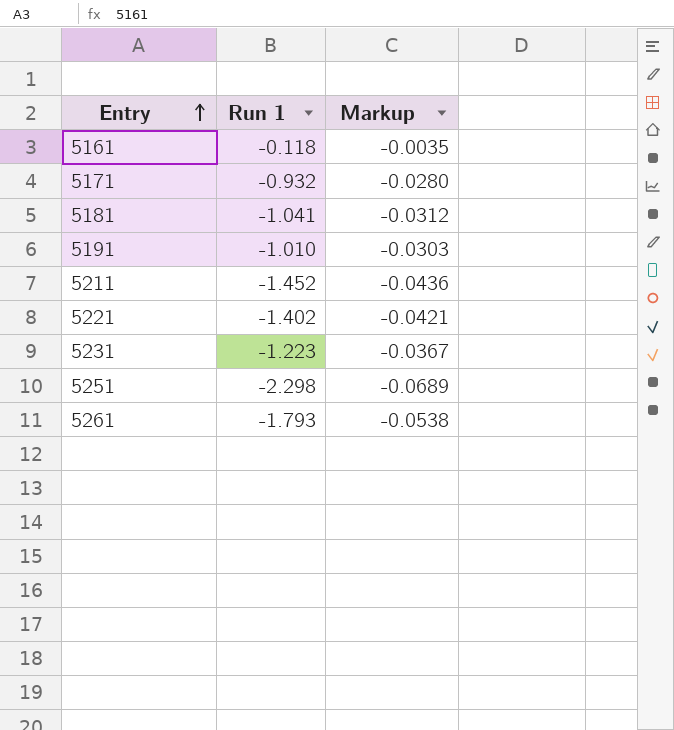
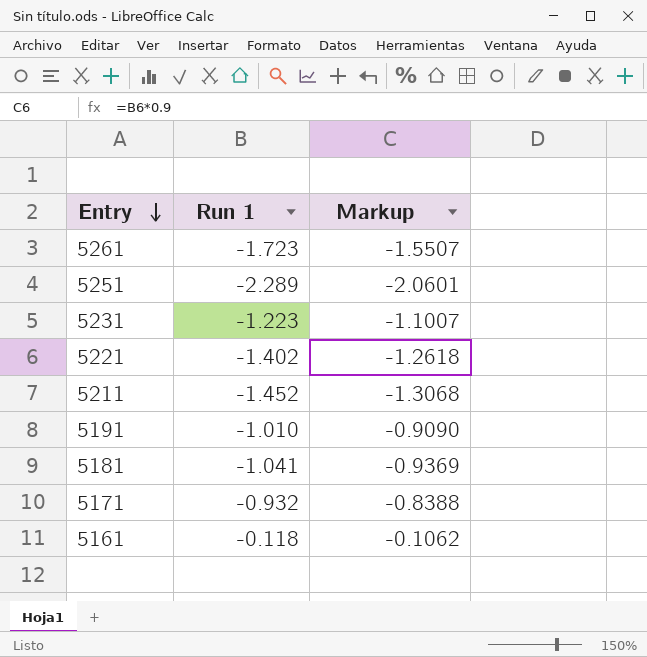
row order: Entry ascending -> Entry descending
column Markup | formula: [Run 1] * 0.03 -> [Run 1] * 0.9
5261 | Run 1: -1.793 -> -1.723
5251 | Run 1: -2.298 -> -2.289

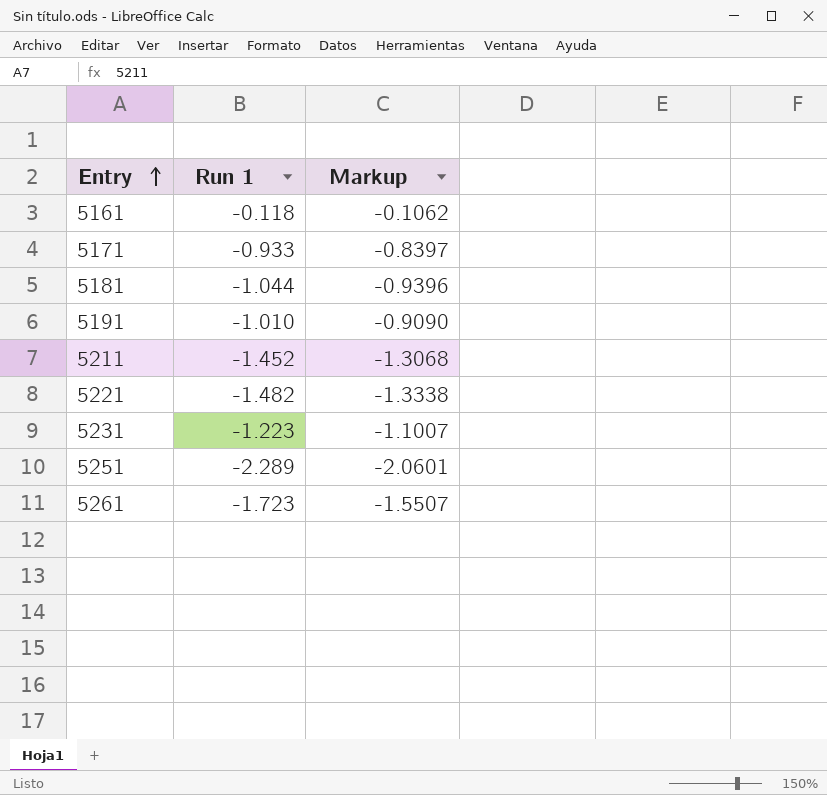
row order: Entry descending -> Entry ascending
5171 | Run 1: -0.932 -> -0.933
5171 | Markup: -0.8388 -> -0.8397
5181 | Run 1: -1.041 -> -1.044
5181 | Markup: -0.9369 -> -0.9396
5221 | Run 1: -1.402 -> -1.482
5221 | Markup: -1.2618 -> -1.3338

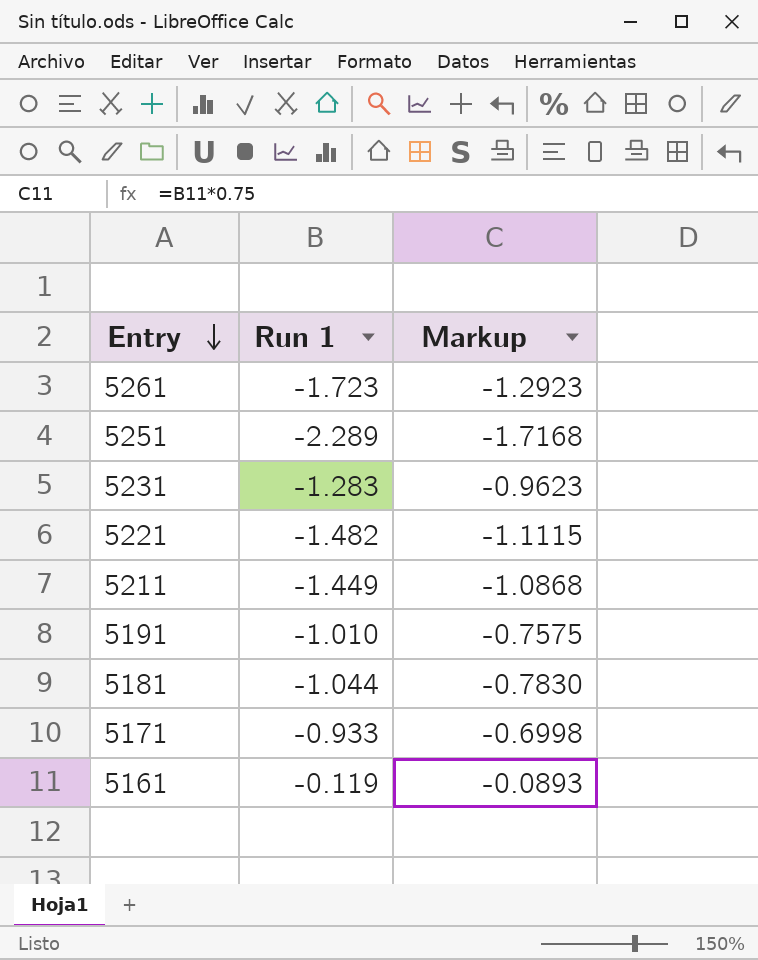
row order: Entry ascending -> Entry descending
column Markup | formula: [Run 1] * 0.9 -> [Run 1] * 0.75
5231 | Run 1: -1.223 -> -1.283
5211 | Run 1: -1.452 -> -1.449
5161 | Run 1: -0.118 -> -0.119

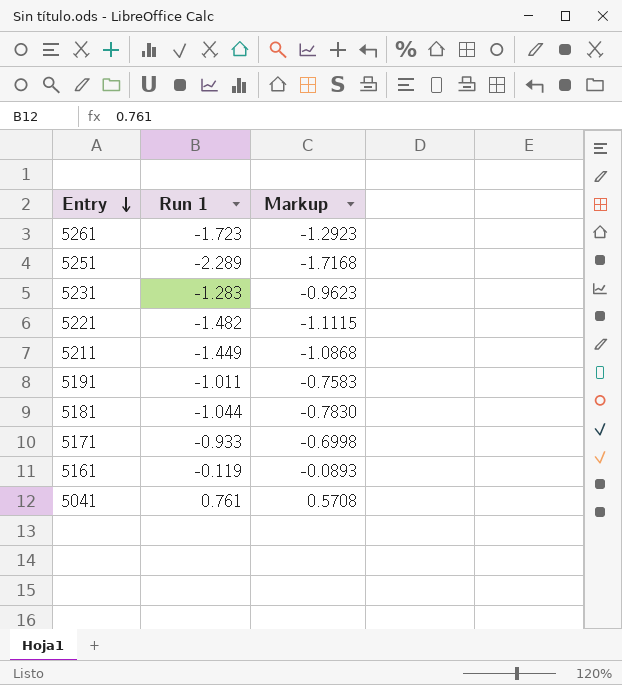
5191 | Run 1: -1.010 -> -1.011
5191 | Markup: -0.7575 -> -0.7583
row 5041: none -> 0.761 | 0.5708

